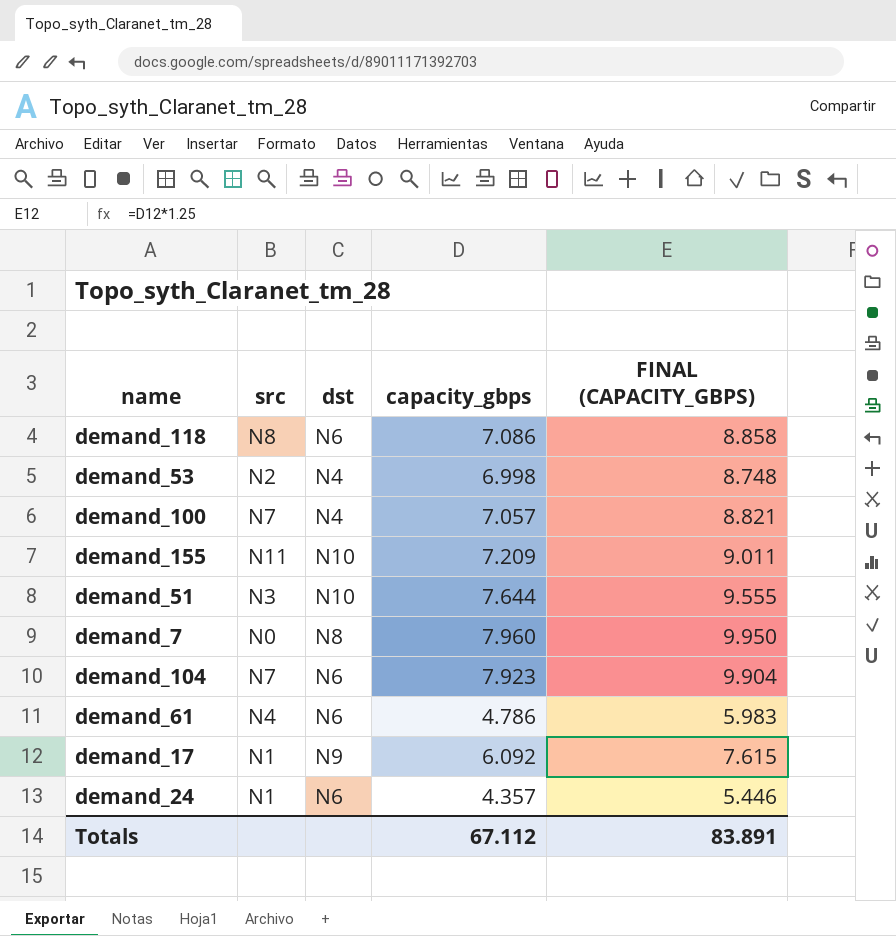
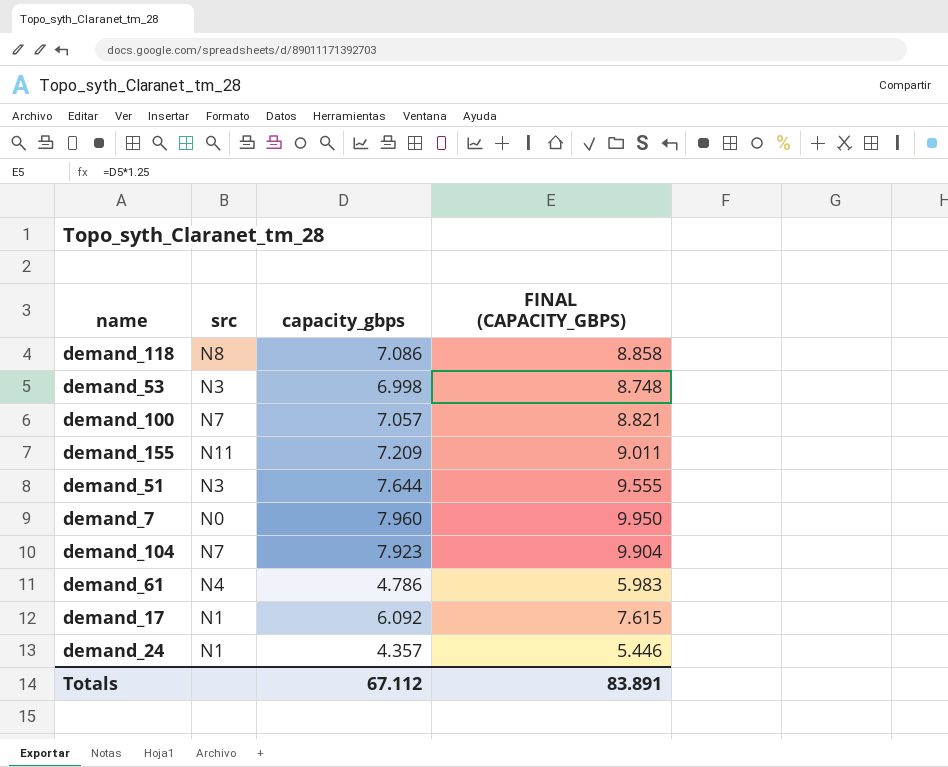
column dst | position: 3 -> none
demand_53 | src: N2 -> N3

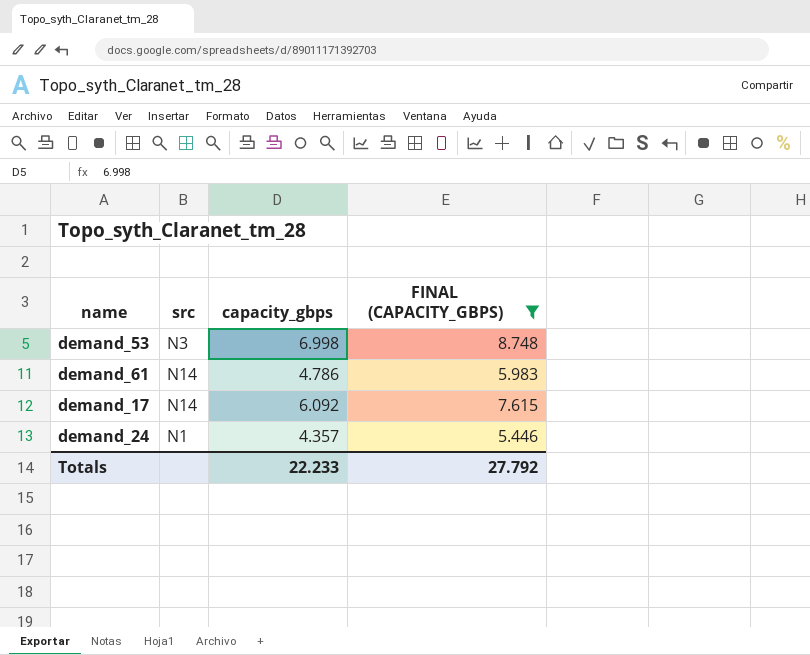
filter: none -> FINAL (CAPACITY_GBPS) <= 8.748
demand_61 | src: N4 -> N14
demand_17 | src: N1 -> N14
Totals | capacity_gbps: 67.112 -> 22.233
Totals | FINAL (CAPACITY_GBPS): 83.891 -> 27.792

